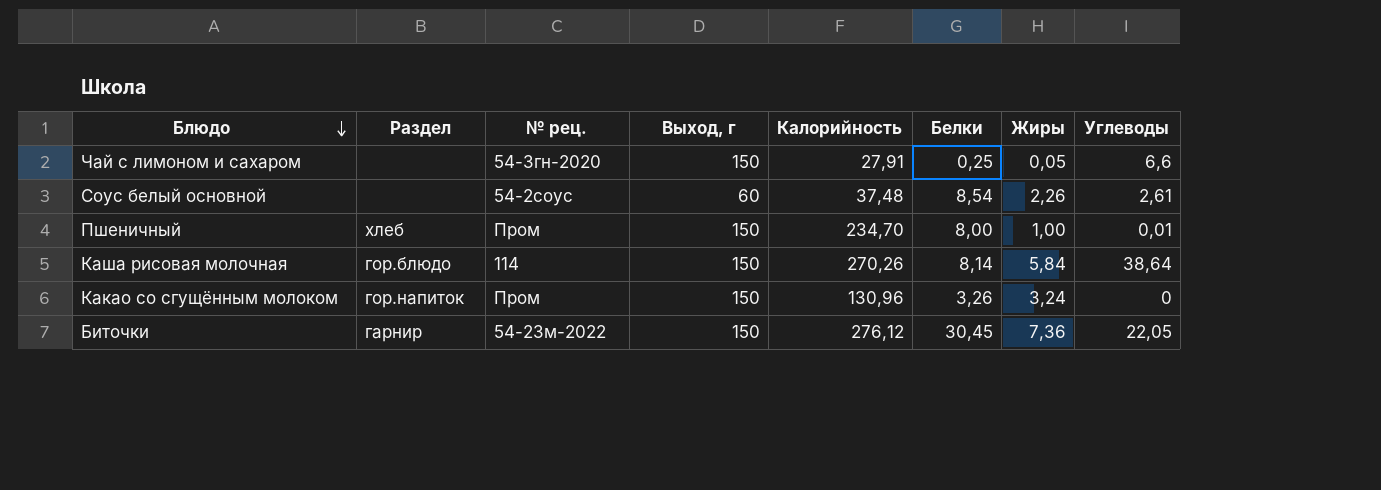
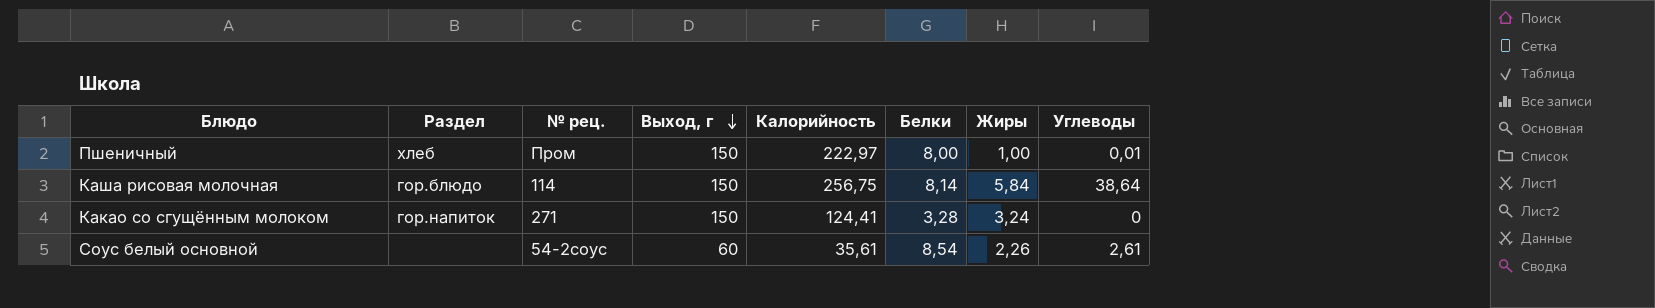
row order: Блюдо descending -> Выход, г descending
row Чай с лимоном и сахаром: none | 54-3гн-2020 | 150 | 27,91 | 0,25 | 0,05 | 6,6 -> none
row Биточки: гарнир | 54-23м-2022 | 150 | 276,12 | 30,45 | 7,36 | 22,05 -> none
Пшеничный | Калорийность: 234,70 -> 222,97
Каша рисовая молочная | Калорийность: 270,26 -> 256,75
Какао со сгущённым молоком | № рец.: Пром -> 271
Какао со сгущённым молоком | Калорийность: 130,96 -> 124,41
Какао со сгущённым молоком | Белки: 3,26 -> 3,28
Соус белый основной | Калорийность: 37,48 -> 35,61

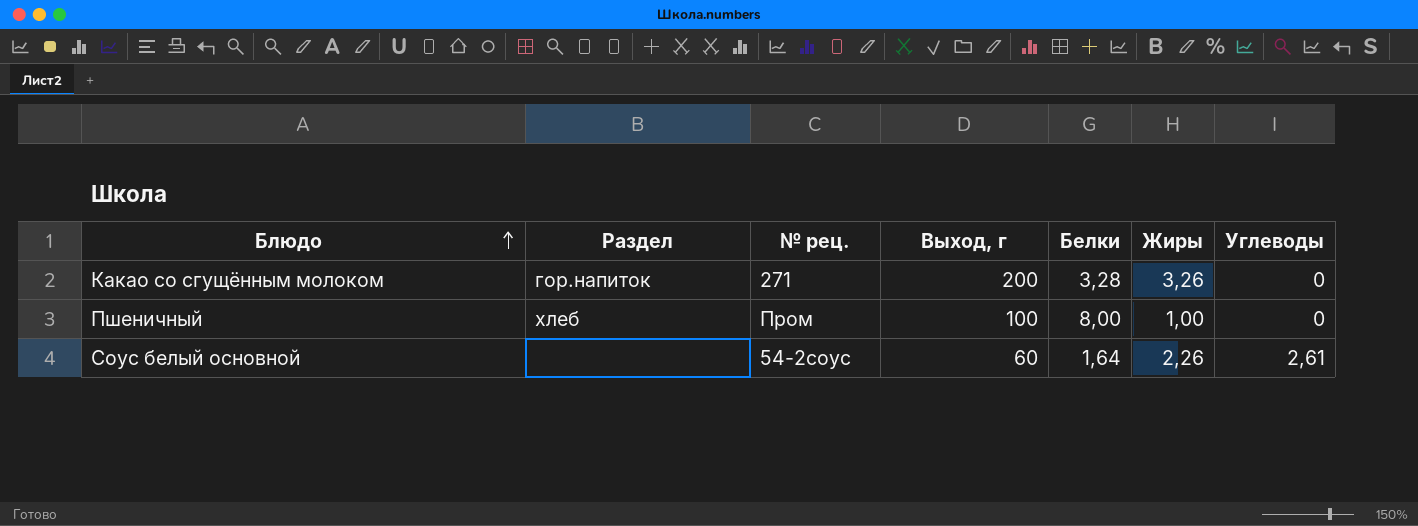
row order: Выход, г descending -> Блюдо ascending
column Калорийность | position: 5 -> none
row Каша рисовая молочная: гор.блюдо | 114 | 150 | 256,75 | 8,14 | 5,84 | 38,64 -> none
Какао со сгущённым молоком | Выход, г: 150 -> 200
Какао со сгущённым молоком | Жиры: 3,24 -> 3,26
Пшеничный | Выход, г: 150 -> 100
Пшеничный | Углеводы: 0,01 -> 0
Соус белый основной | Белки: 8,54 -> 1,64

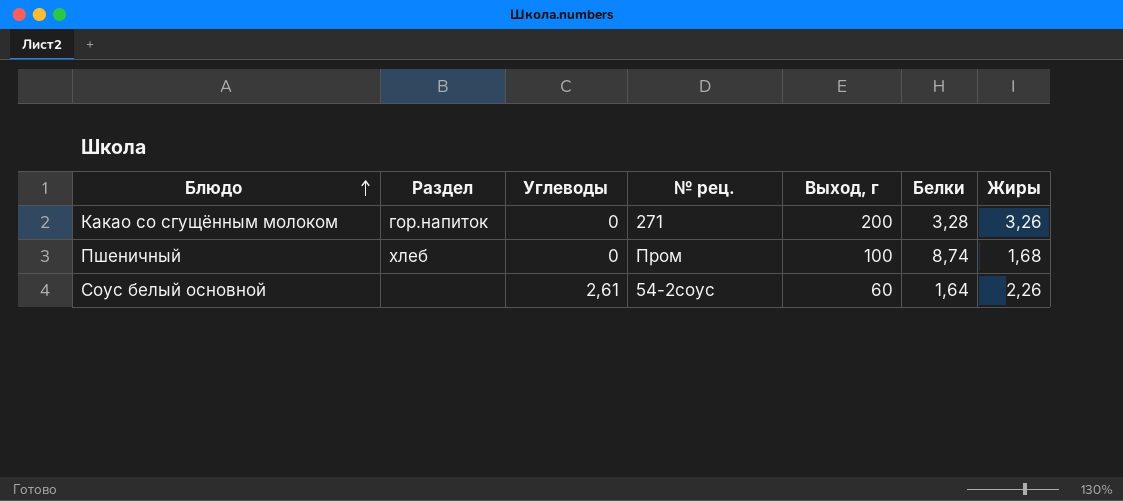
column Углеводы | position: 7 -> 3
Пшеничный | Белки: 8,00 -> 8,74
Пшеничный | Жиры: 1,00 -> 1,68

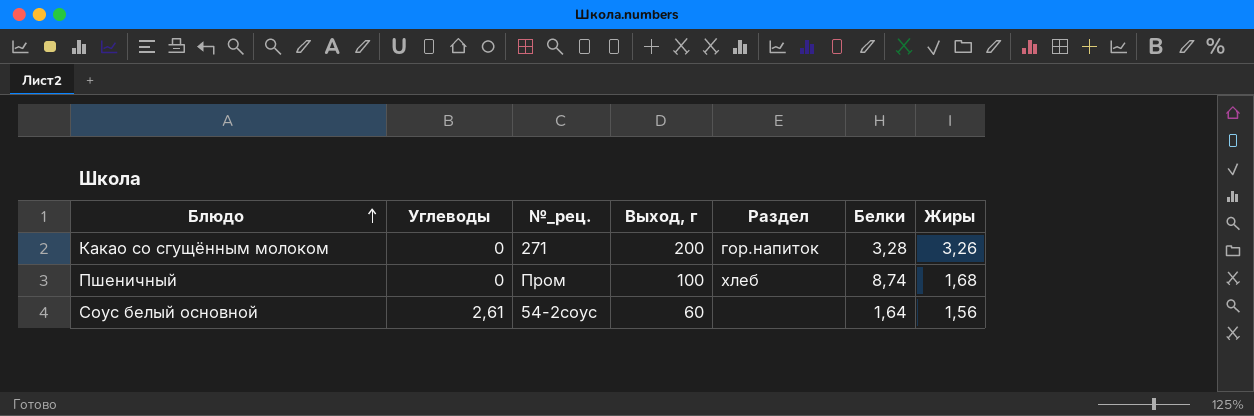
column name: № рец. -> №_рец.
column Раздел | position: 2 -> 5
Соус белый основной | Жиры: 2,26 -> 1,56

